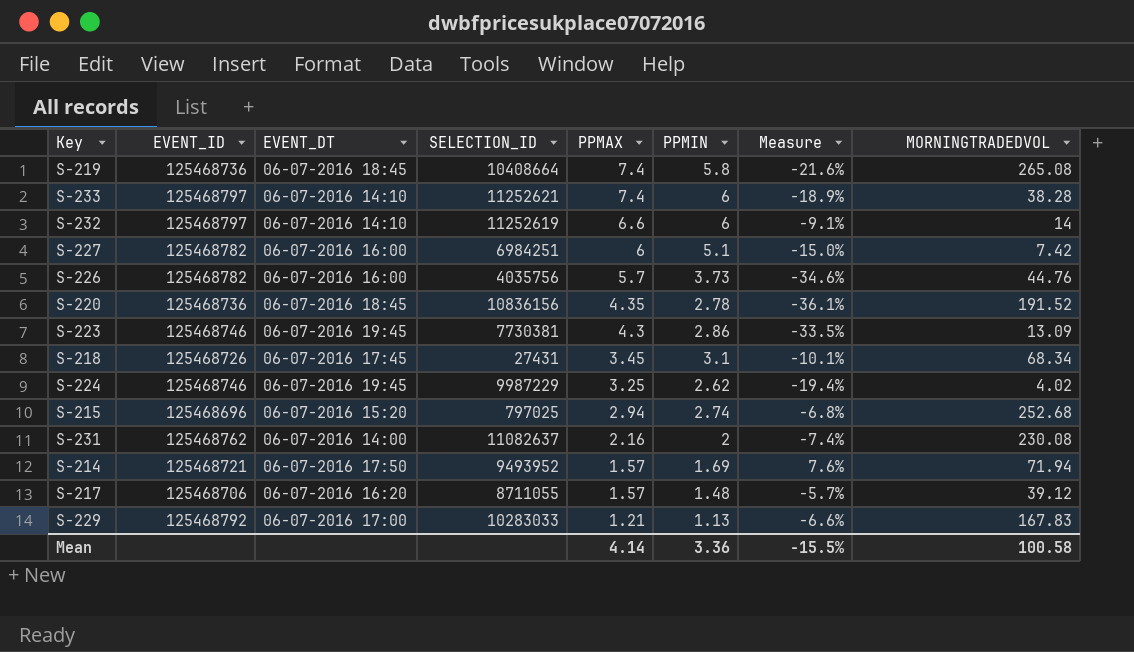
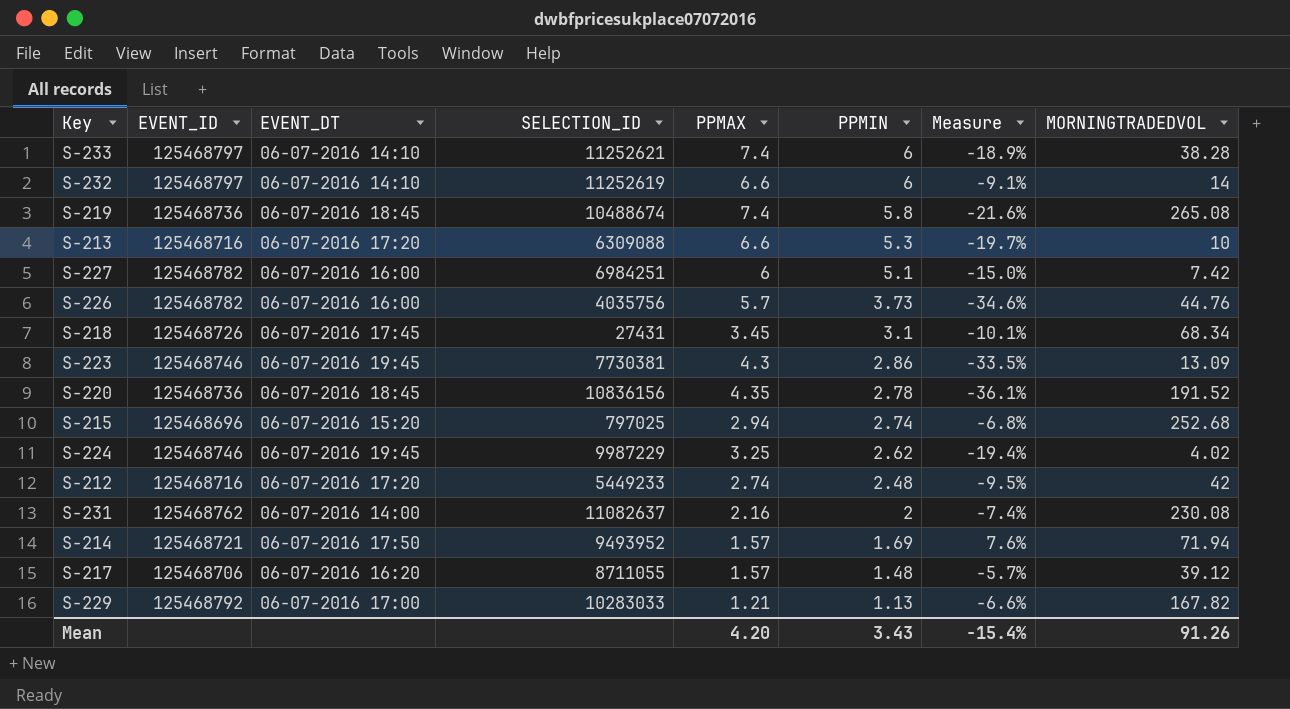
row order: PPMAX descending -> PPMIN descending
S-219 | SELECTION_ID: 10408664 -> 10488674
row S-213: none -> 125468716 | 06-07-2016 17:20 | 6309088 | 6.6 | 5.3 | -19.7% | 10
row S-212: none -> 125468716 | 06-07-2016 17:20 | 5449233 | 2.74 | 2.48 | -9.5% | 42
S-229 | MORNINGTRADEDVOL: 167.83 -> 167.82
Mean | PPMAX: 4.14 -> 4.20
Mean | PPMIN: 3.36 -> 3.43
Mean | Measure: -15.5% -> -15.4%
Mean | MORNINGTRADEDVOL: 100.58 -> 91.26

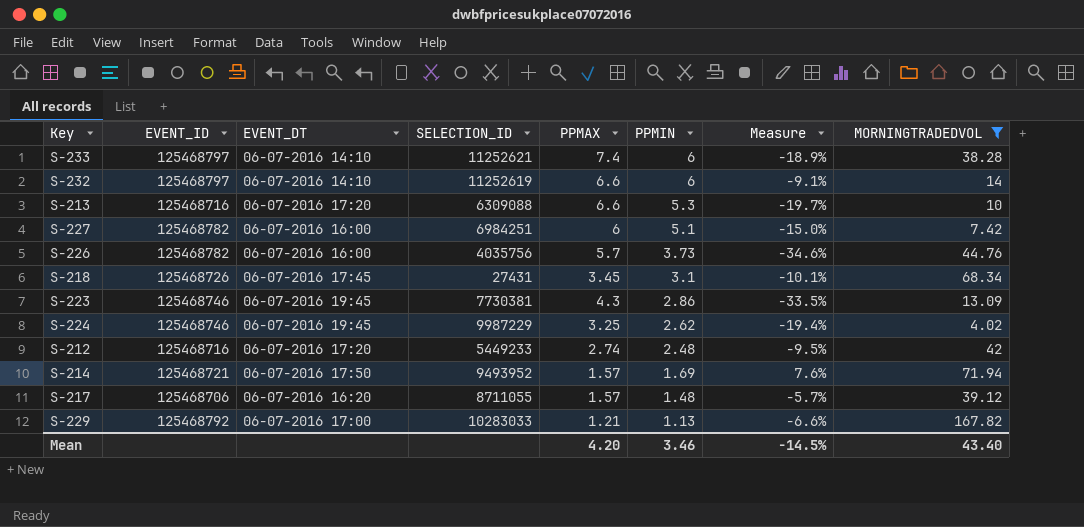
filter: none -> MORNINGTRADEDVOL <= 167.82
Mean | PPMIN: 3.43 -> 3.46
Mean | Measure: -15.4% -> -14.5%
Mean | MORNINGTRADEDVOL: 91.26 -> 43.40

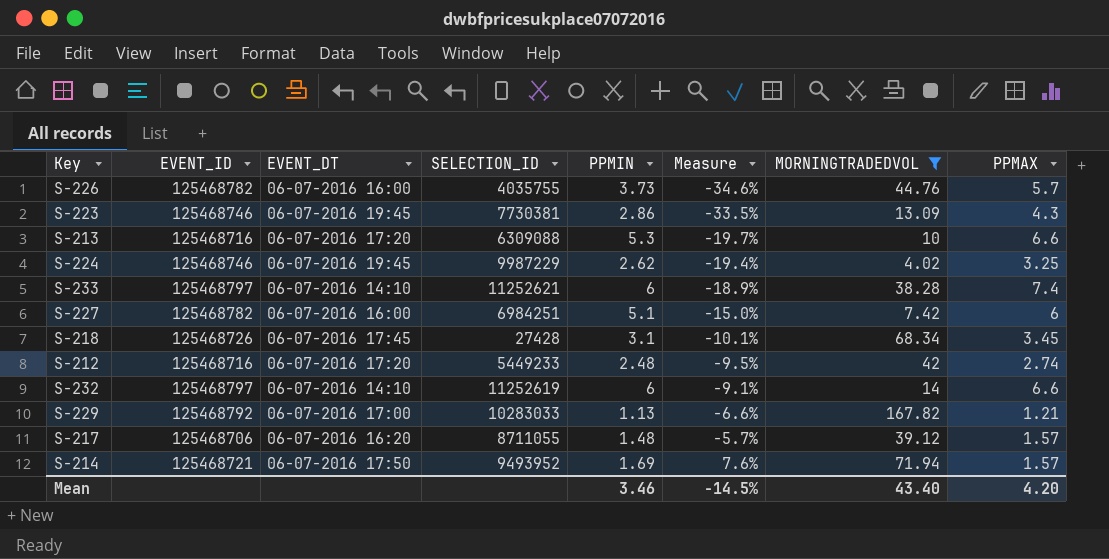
row order: PPMIN descending -> Measure ascending
column PPMAX | position: 5 -> 8
S-226 | SELECTION_ID: 4035756 -> 4035755
S-218 | SELECTION_ID: 27431 -> 27428

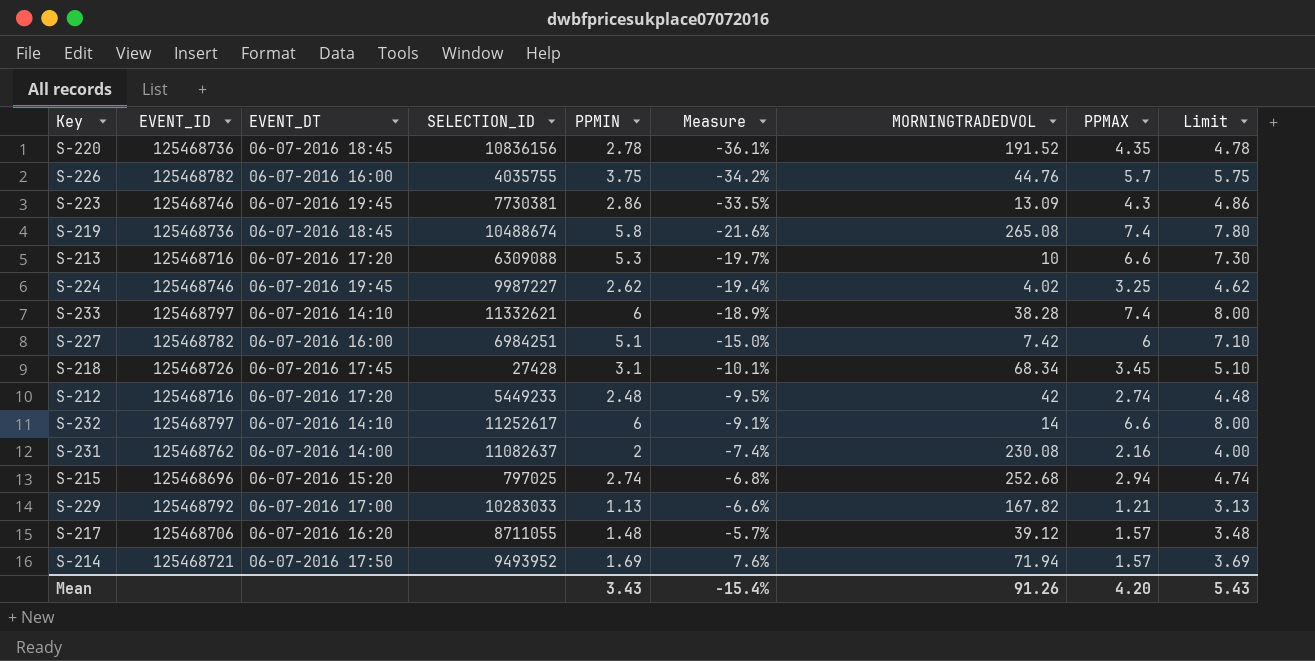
filter: MORNINGTRADEDVOL <= 167.82 -> none
column Limit | formula: none -> [PPMIN] + 2
S-226 | PPMIN: 3.73 -> 3.75
S-226 | Measure: -34.6% -> -34.2%
S-224 | SELECTION_ID: 9987229 -> 9987227
S-233 | SELECTION_ID: 11252621 -> 11332621
S-232 | SELECTION_ID: 11252619 -> 11252617
Mean | PPMIN: 3.46 -> 3.43
Mean | Measure: -14.5% -> -15.4%
Mean | MORNINGTRADEDVOL: 43.40 -> 91.26

